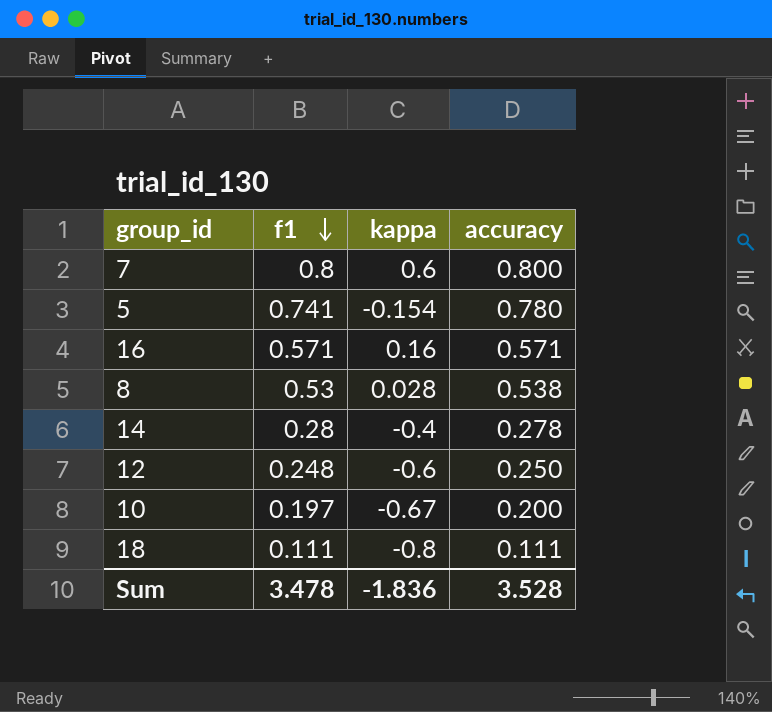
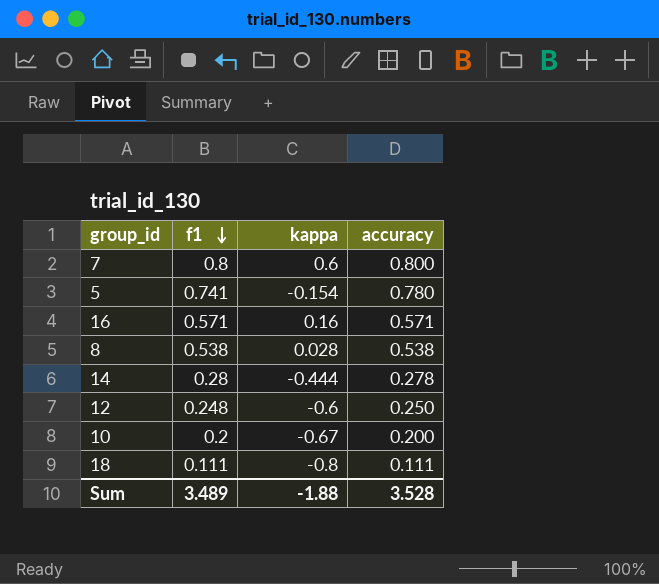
8 | f1: 0.53 -> 0.538
14 | kappa: -0.4 -> -0.444
10 | f1: 0.197 -> 0.2
Sum | f1: 3.478 -> 3.489
Sum | kappa: -1.836 -> -1.88

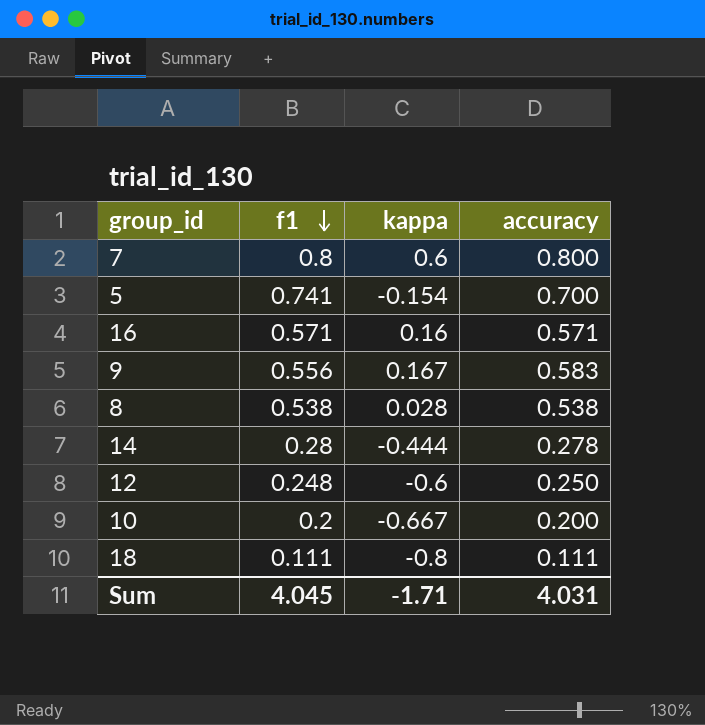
5 | accuracy: 0.780 -> 0.700
row 9: none -> 0.556 | 0.167 | 0.583
10 | kappa: -0.67 -> -0.667
Sum | f1: 3.489 -> 4.045
Sum | kappa: -1.88 -> -1.71
Sum | accuracy: 3.528 -> 4.031

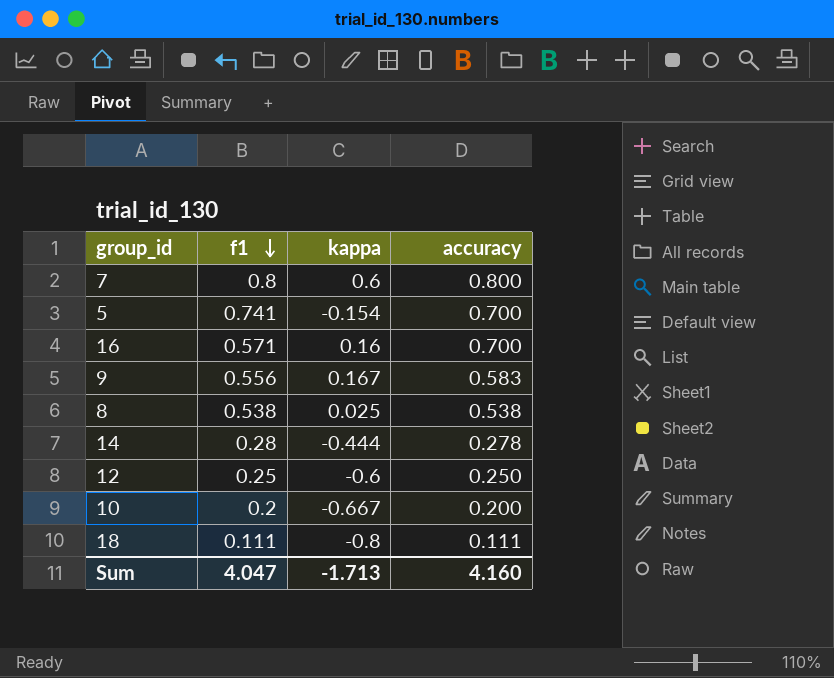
16 | accuracy: 0.571 -> 0.700
8 | kappa: 0.028 -> 0.025
12 | f1: 0.248 -> 0.25
Sum | f1: 4.045 -> 4.047
Sum | kappa: -1.71 -> -1.713
Sum | accuracy: 4.031 -> 4.160

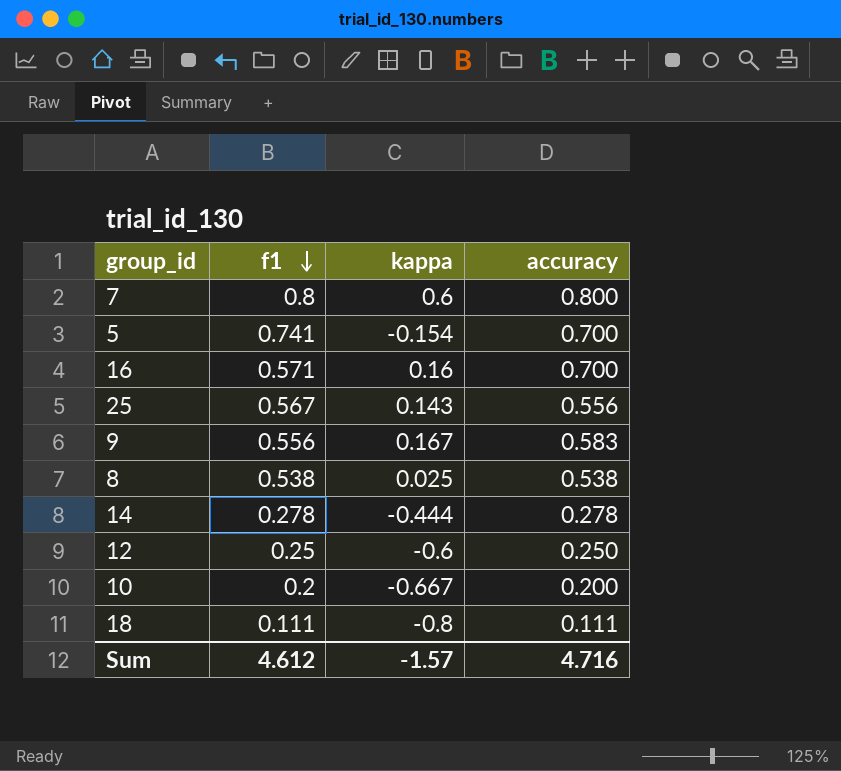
row 25: none -> 0.567 | 0.143 | 0.556
14 | f1: 0.28 -> 0.278
Sum | f1: 4.047 -> 4.612
Sum | kappa: -1.713 -> -1.57
Sum | accuracy: 4.160 -> 4.716

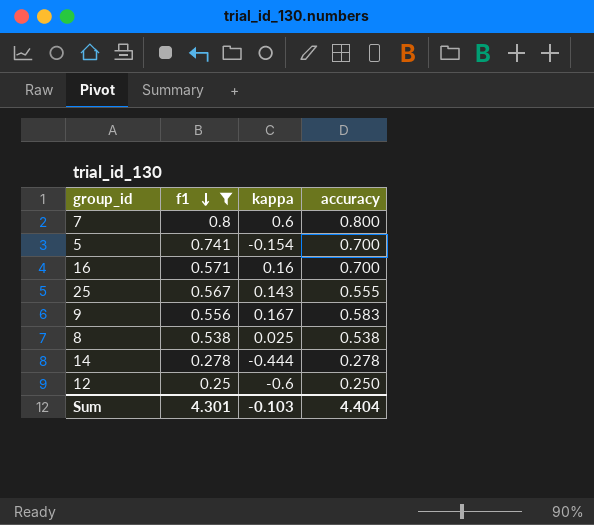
filter: none -> f1 >= 0.25
25 | accuracy: 0.556 -> 0.555
Sum | f1: 4.612 -> 4.301
Sum | kappa: -1.57 -> -0.103
Sum | accuracy: 4.716 -> 4.404

